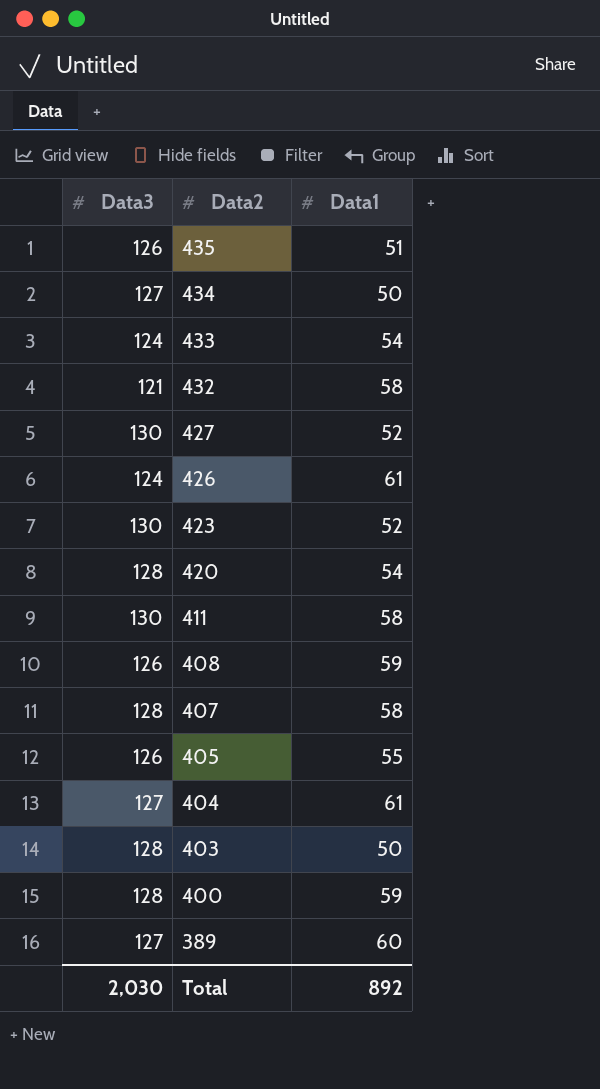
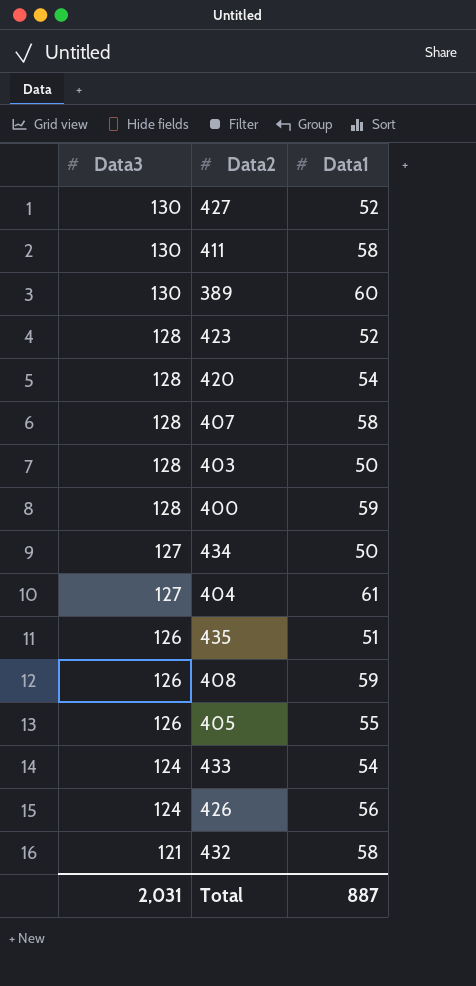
row order: Data2 descending -> Data3 descending
389 | Data3: 127 -> 130
423 | Data3: 130 -> 128
426 | Data1: 61 -> 56
Total | Data3: 2,030 -> 2,031
Total | Data1: 892 -> 887

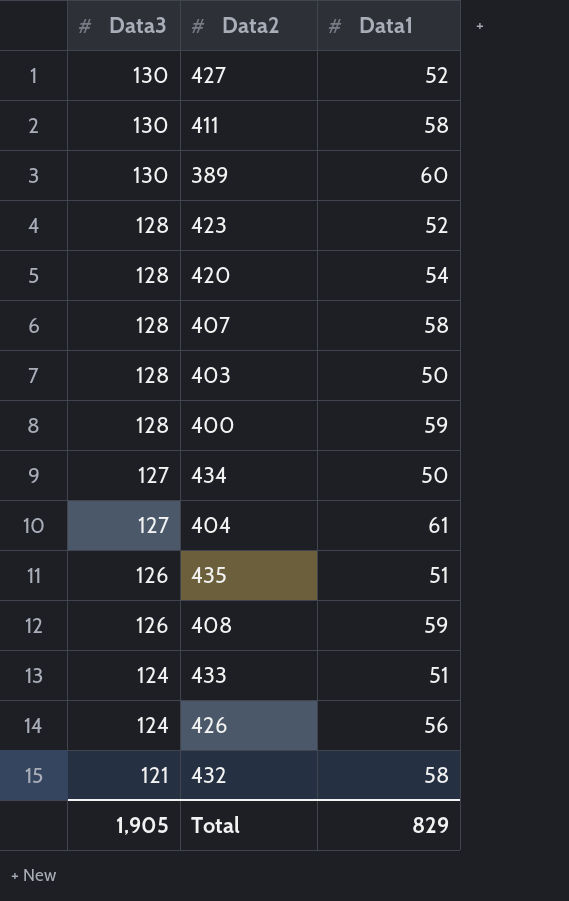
row 405: 126 | 55 -> none
433 | Data1: 54 -> 51
Total | Data3: 2,031 -> 1,905
Total | Data1: 887 -> 829

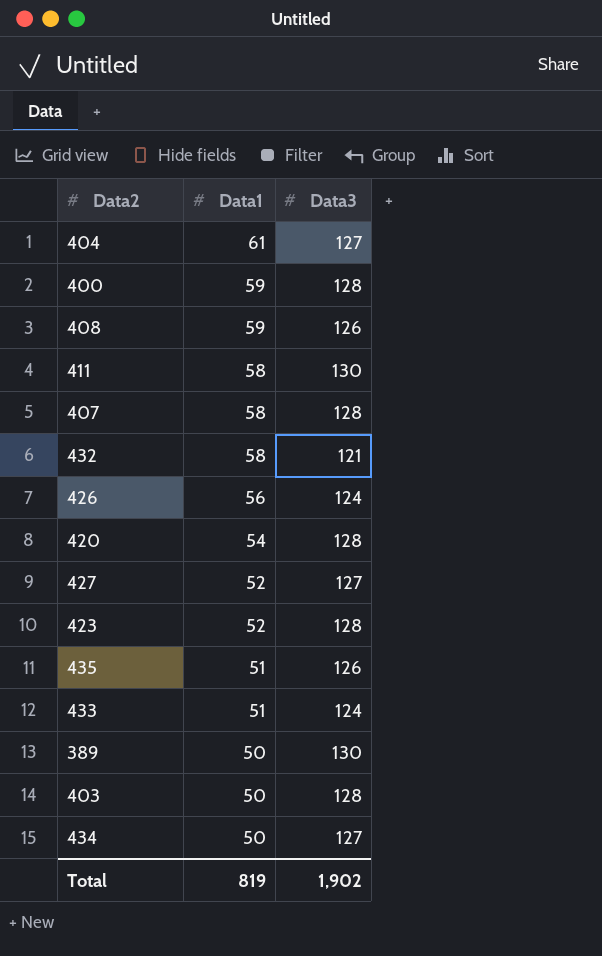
row order: Data3 descending -> Data1 descending
column Data3 | position: 1 -> 3
427 | Data3: 130 -> 127
389 | Data1: 60 -> 50
Total | Data1: 829 -> 819
Total | Data3: 1,905 -> 1,902

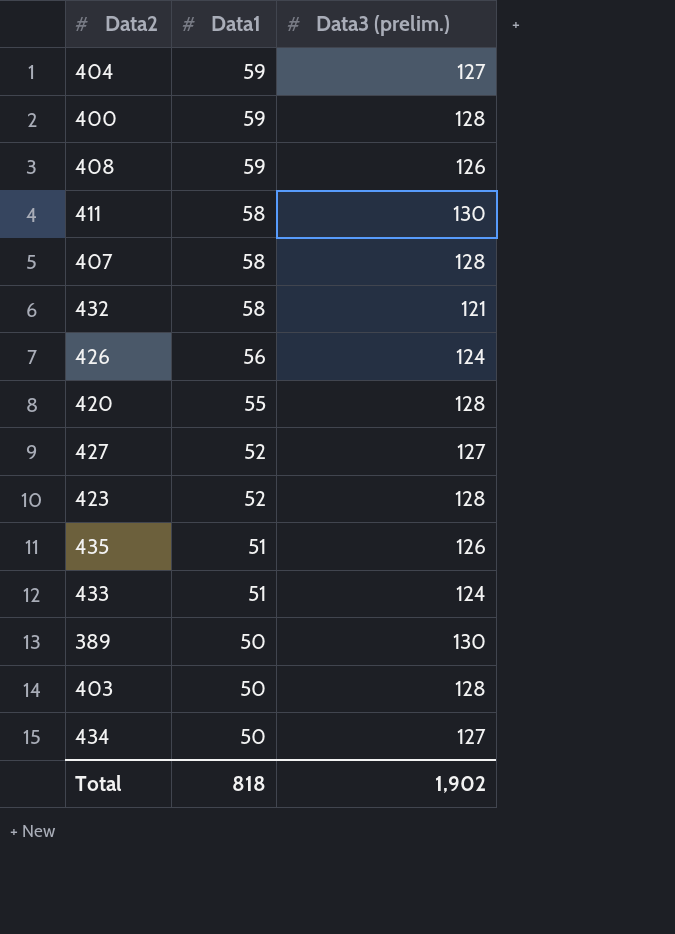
column name: Data3 -> Data3 (prelim.)
404 | Data1: 61 -> 59
420 | Data1: 54 -> 55
Total | Data1: 819 -> 818

